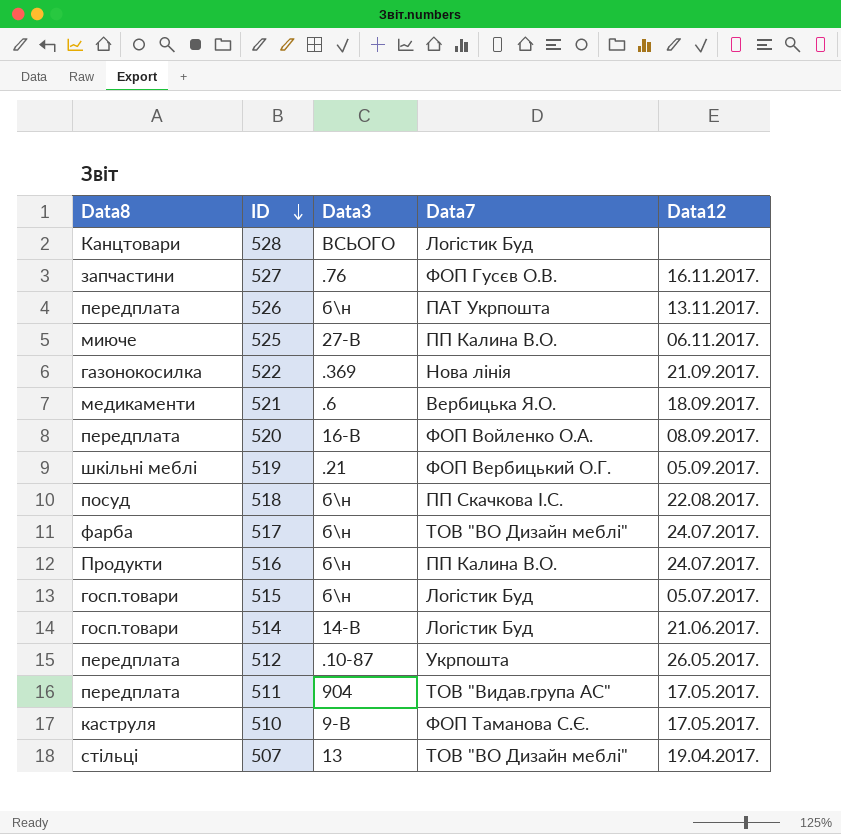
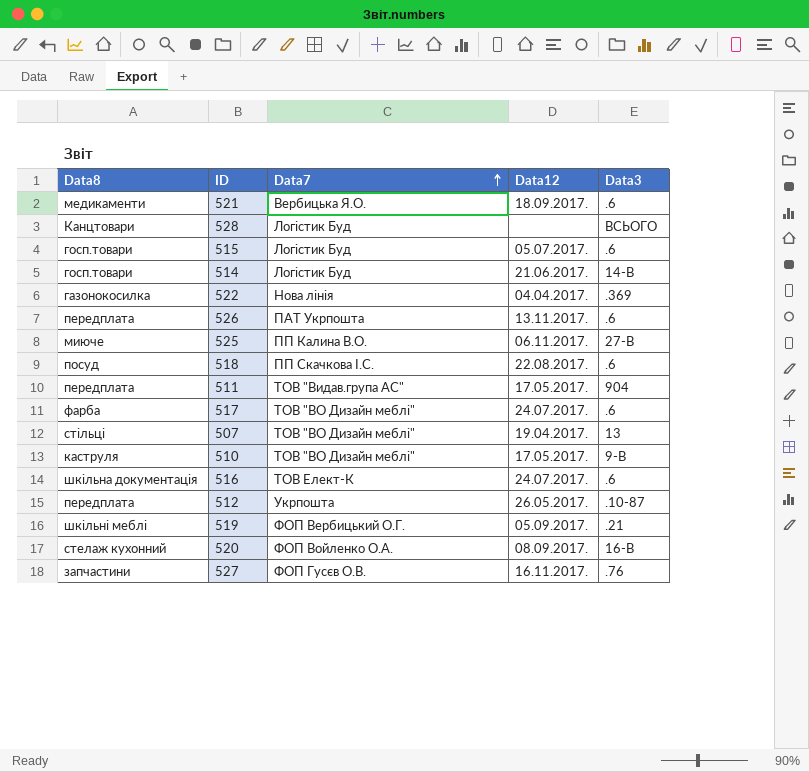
row order: ID descending -> Data7 ascending
column Data3 | position: 3 -> 5
515 | Data3: б\н -> .6
522 | Data12: 21.09.2017. -> 04.04.2017.
526 | Data3: б\н -> .6
518 | Data3: б\н -> .6
517 | Data3: б\н -> .6
510 | Data7: ФОП Таманова С.Є. -> ТОВ "ВО Дизайн меблі"
516 | Data8: Продукти -> шкільна документація
516 | Data7: ПП Калина В.О. -> ТОВ Елект-К
516 | Data3: б\н -> .6
520 | Data8: передплата -> стелаж кухонний

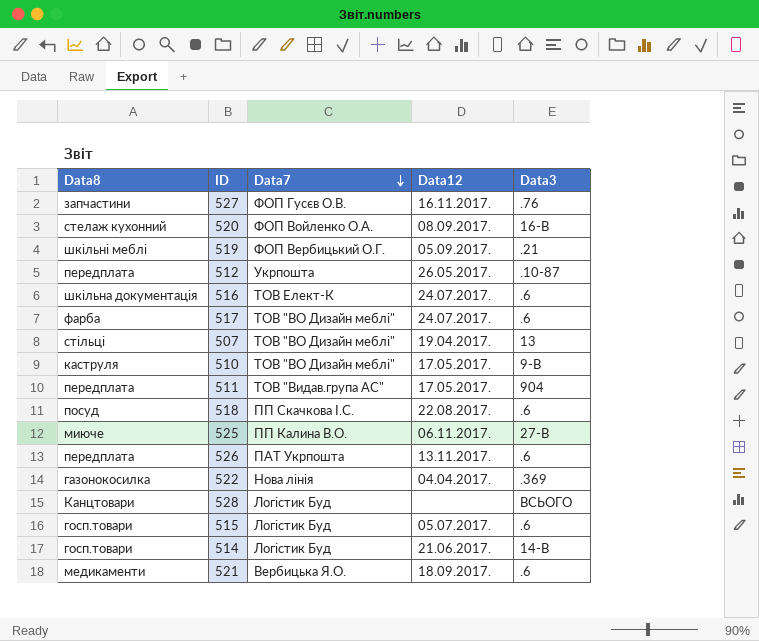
row order: Data7 ascending -> Data7 descending

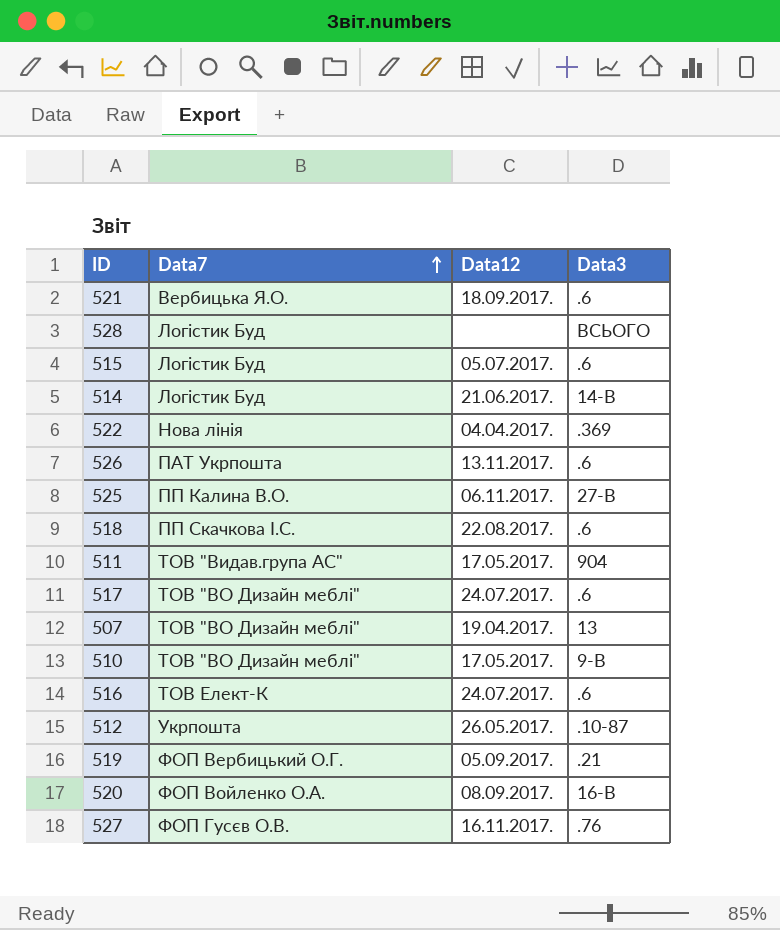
row order: Data7 descending -> Data7 ascending
column Data8 | position: 1 -> none

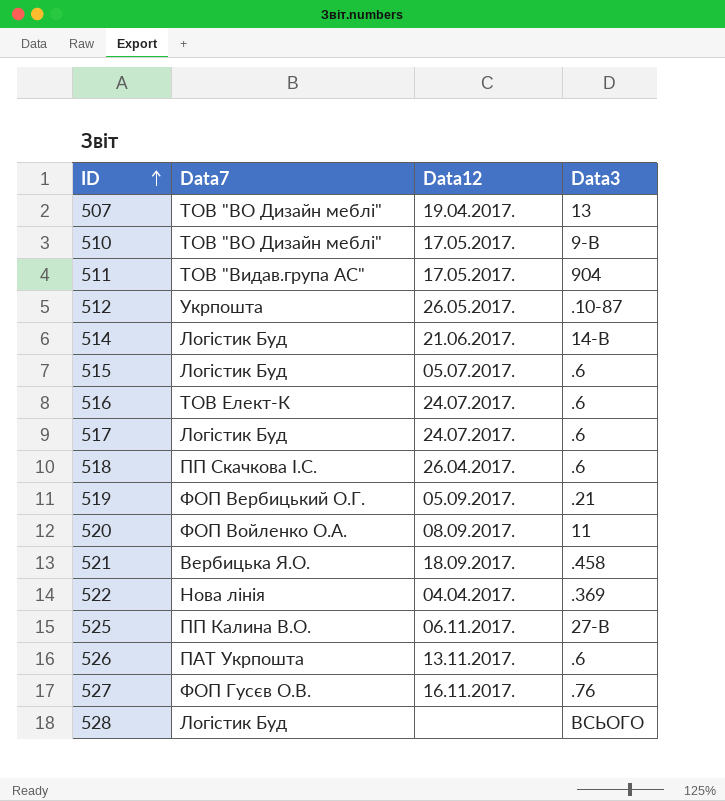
row order: Data7 ascending -> ID ascending
517 | Data7: ТОВ "ВО Дизайн меблі" -> Логістик Буд
518 | Data12: 22.08.2017. -> 26.04.2017.
520 | Data3: 16-В -> 11
521 | Data3: .6 -> .458

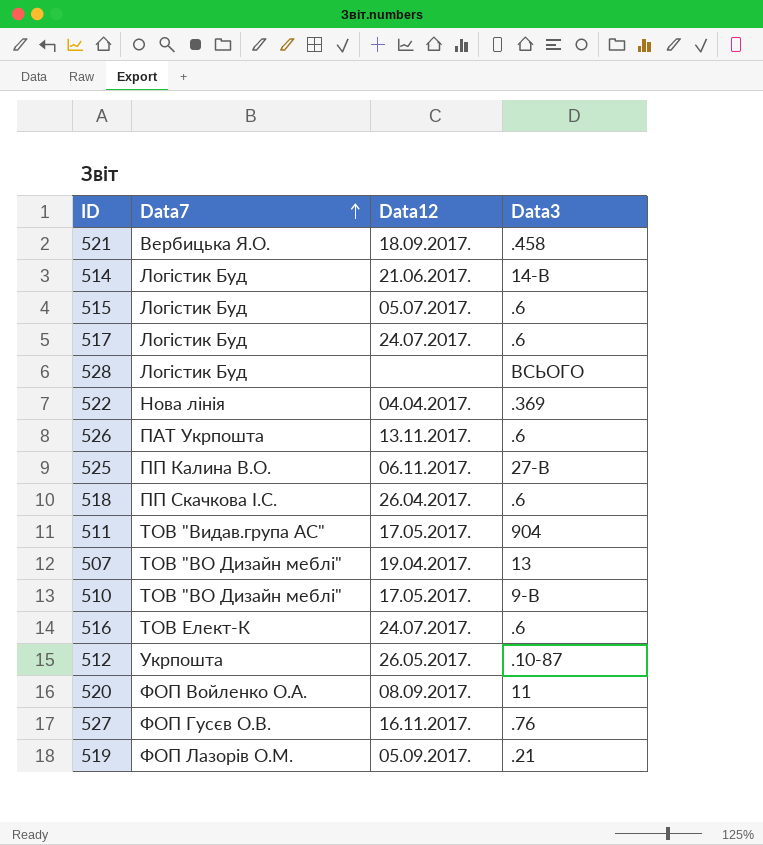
row order: ID ascending -> Data7 ascending
519 | Data7: ФОП Вербицький О.Г. -> ФОП Лазорів О.М.

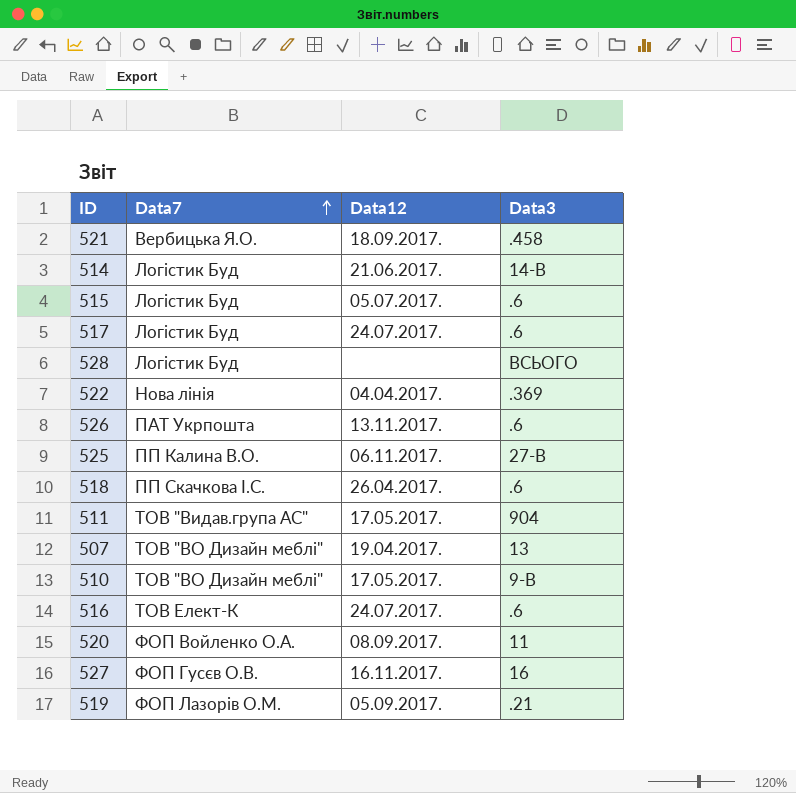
row 512: Укрпошта | 26.05.2017. | .10-87 -> none
527 | Data3: .76 -> 16

